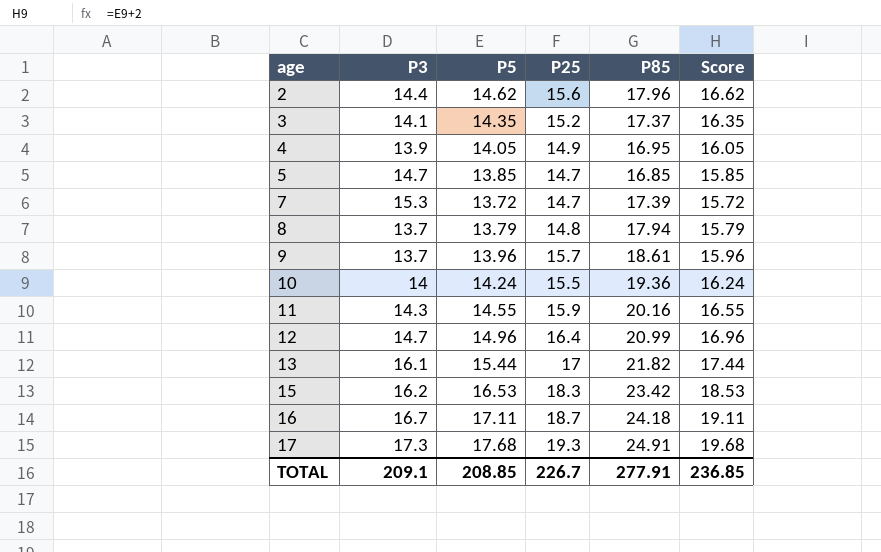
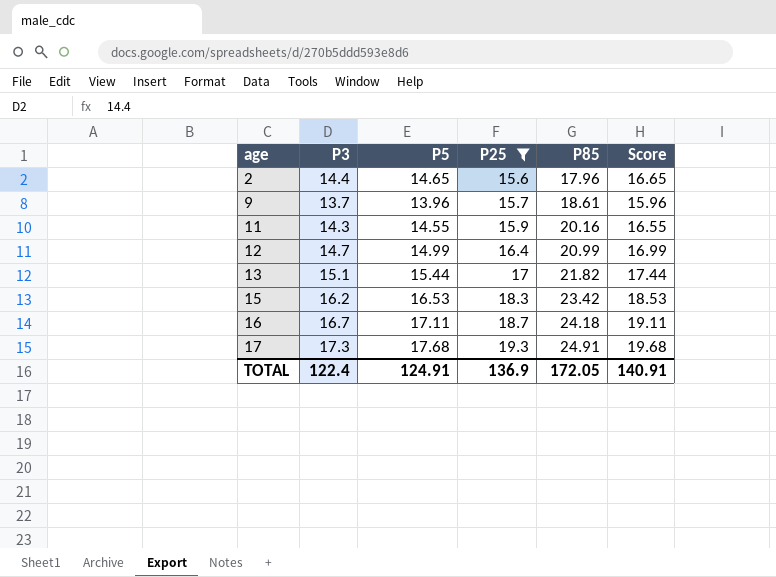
filter: none -> P25 >= 15.6
2 | P5: 14.62 -> 14.65
2 | Score: 16.62 -> 16.65
12 | P5: 14.96 -> 14.99
12 | Score: 16.96 -> 16.99
13 | P3: 16.1 -> 15.1
TOTAL | P3: 209.1 -> 122.4
TOTAL | P5: 208.85 -> 124.91
TOTAL | P25: 226.7 -> 136.9
TOTAL | P85: 277.91 -> 172.05
TOTAL | Score: 236.85 -> 140.91

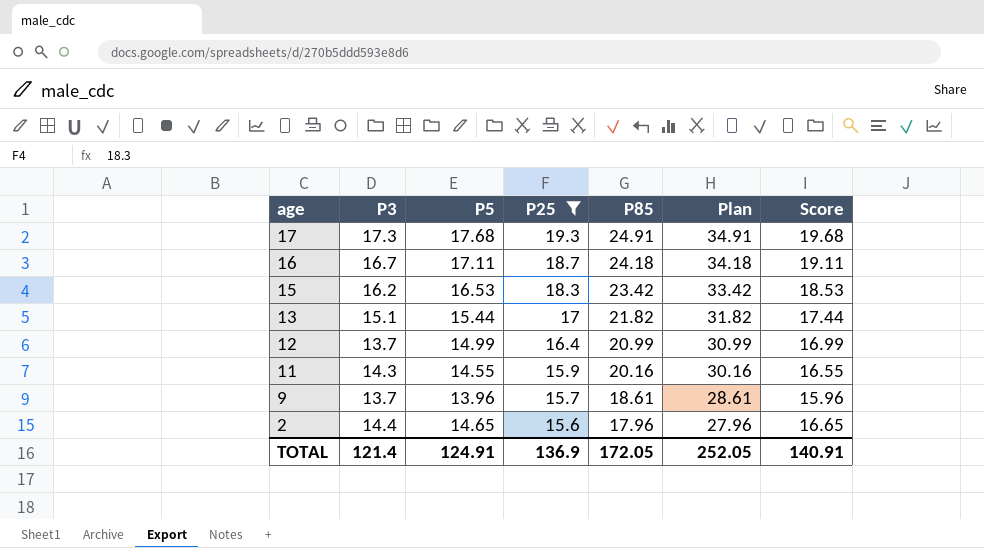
row order: age ascending -> age descending
column Plan | formula: none -> [P85] + 10
12 | P3: 14.7 -> 13.7
TOTAL | P3: 122.4 -> 121.4

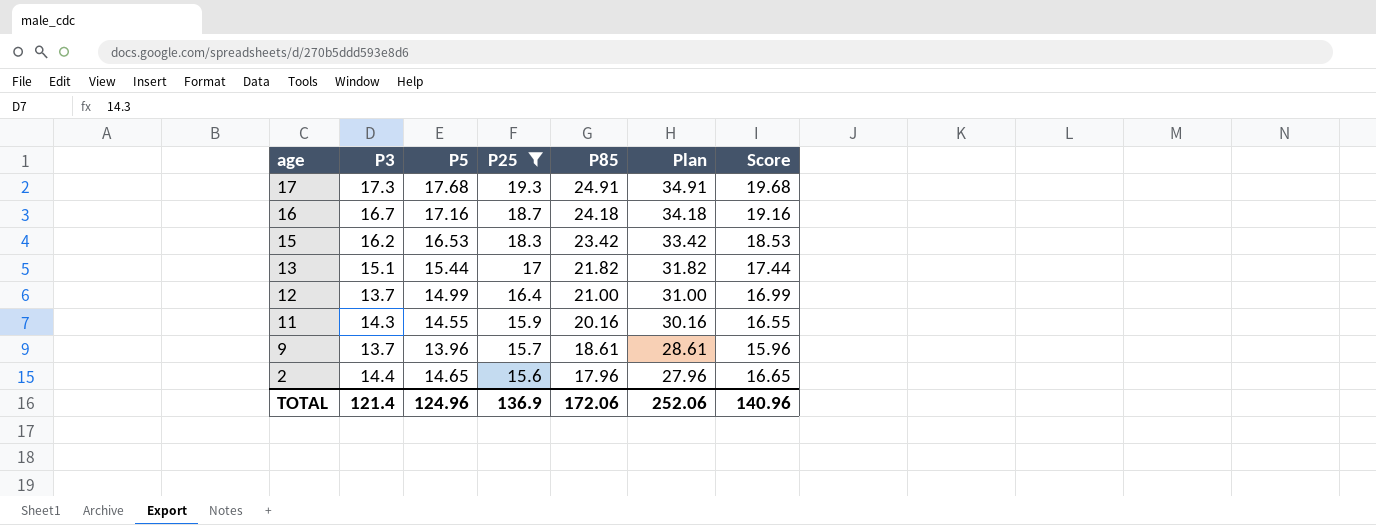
16 | P5: 17.11 -> 17.16
16 | Score: 19.11 -> 19.16
12 | P85: 20.99 -> 21.00
12 | Plan: 30.99 -> 31.00
TOTAL | P5: 124.91 -> 124.96
TOTAL | P85: 172.05 -> 172.06
TOTAL | Plan: 252.05 -> 252.06
TOTAL | Score: 140.91 -> 140.96

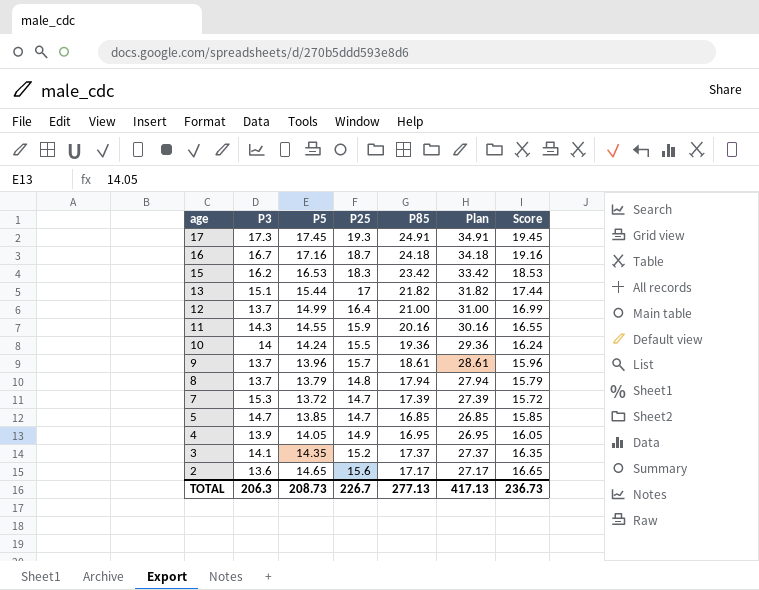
filter: P25 >= 15.6 -> none
17 | P5: 17.68 -> 17.45
17 | Score: 19.68 -> 19.45
2 | P3: 14.4 -> 13.6
2 | P85: 17.96 -> 17.17
2 | Plan: 27.96 -> 27.17
TOTAL | P3: 121.4 -> 206.3
TOTAL | P5: 124.96 -> 208.73
TOTAL | P25: 136.9 -> 226.7
TOTAL | P85: 172.06 -> 277.13
TOTAL | Plan: 252.06 -> 417.13
TOTAL | Score: 140.96 -> 236.73

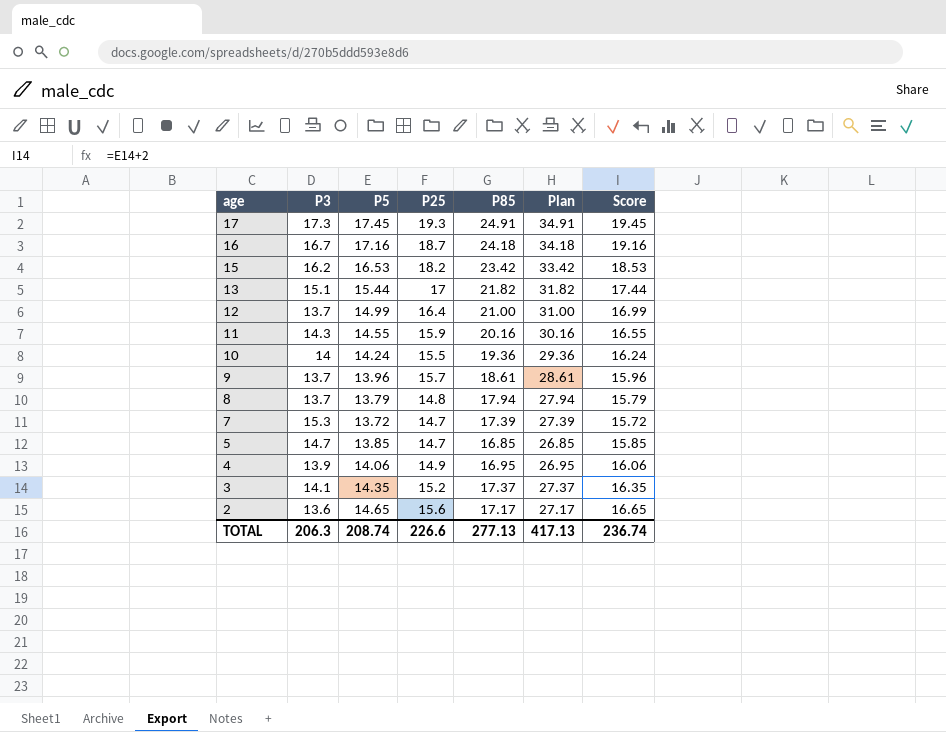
15 | P25: 18.3 -> 18.2
4 | P5: 14.05 -> 14.06
4 | Score: 16.05 -> 16.06
TOTAL | P5: 208.73 -> 208.74
TOTAL | P25: 226.7 -> 226.6
TOTAL | Score: 236.73 -> 236.74

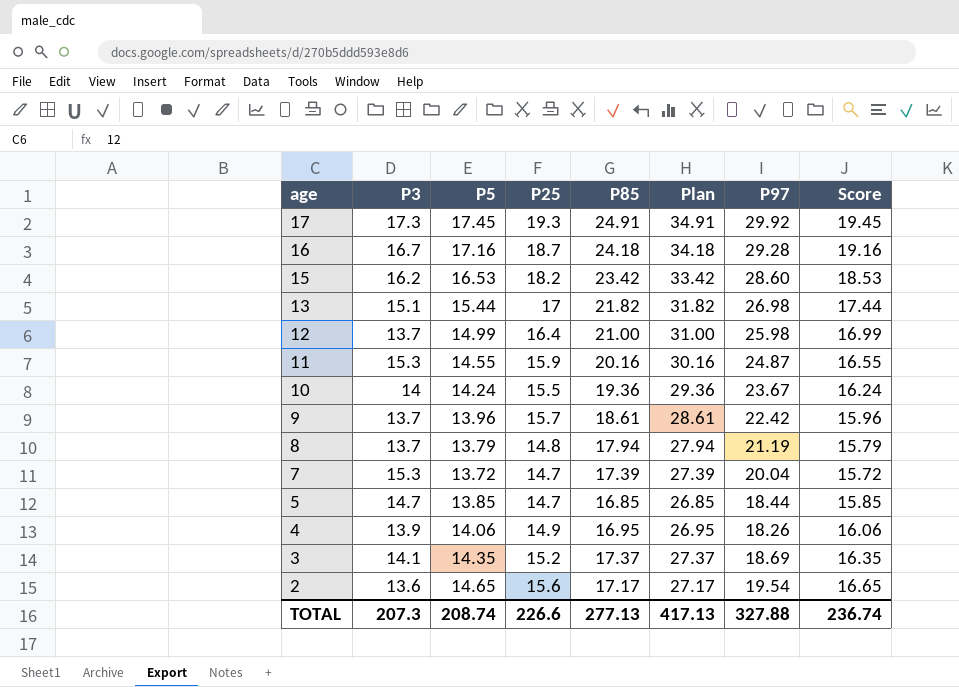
column P97 | position: none -> 7
11 | P3: 14.3 -> 15.3
TOTAL | P3: 206.3 -> 207.3

